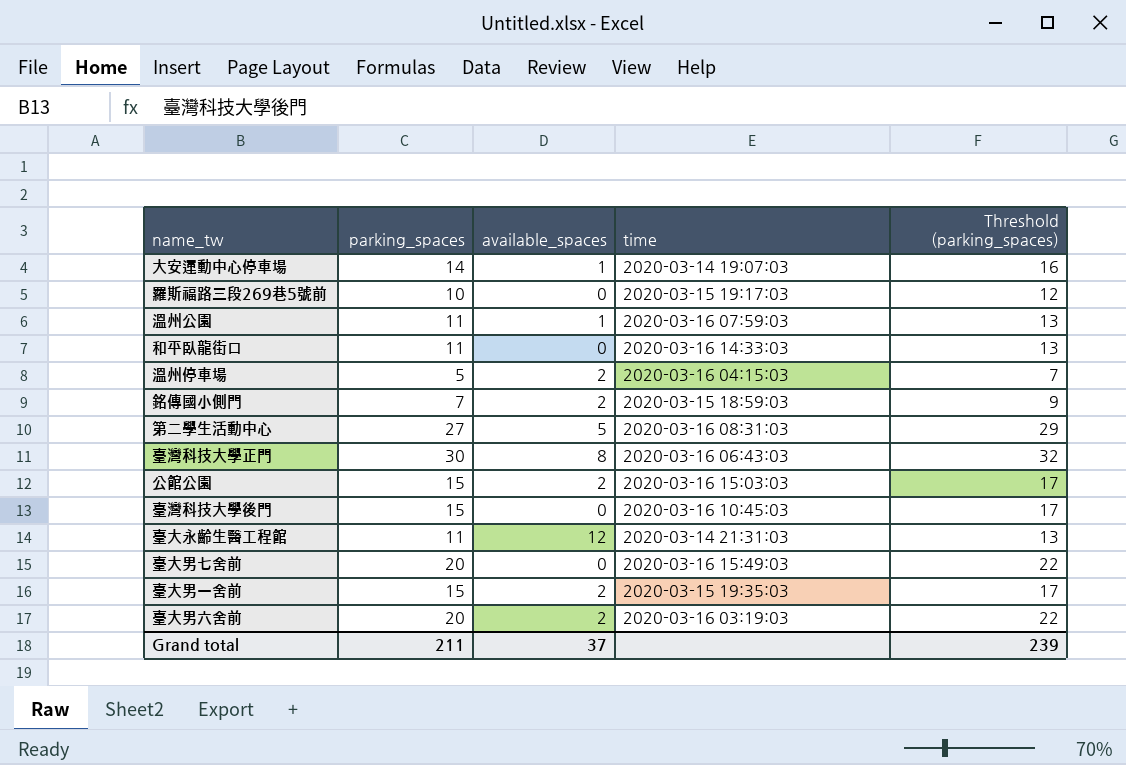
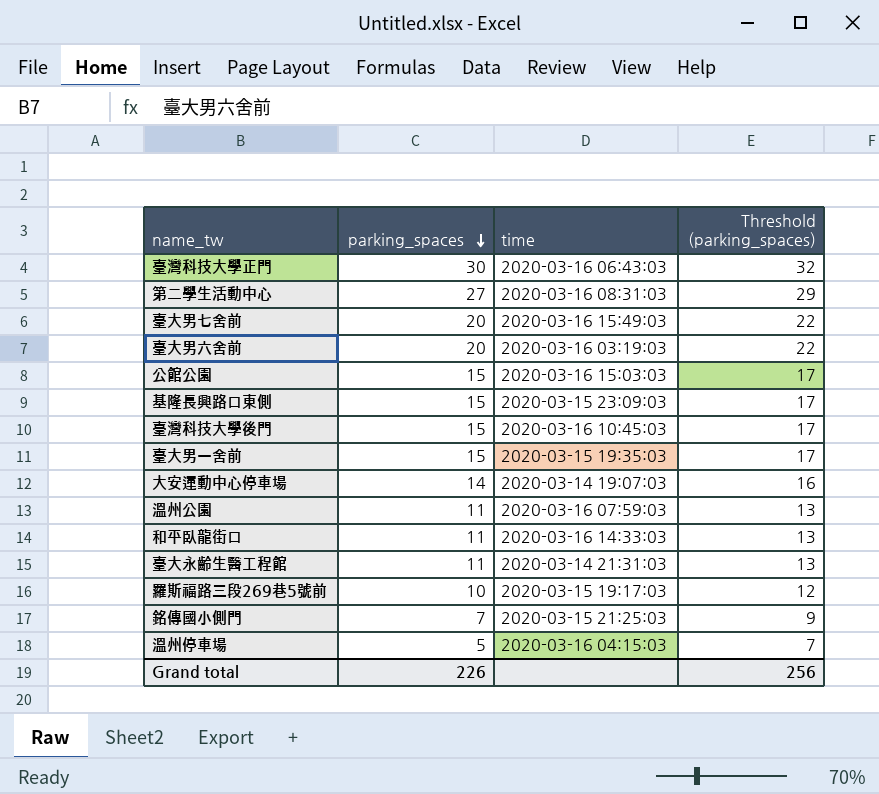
row order: none -> parking_spaces descending
column available_spaces | position: 3 -> none
row 基隆長興路口東側: none -> 15 | 2020-03-15 23:09:03 | 17
銘傳國小側門 | time: 2020-03-15 18:59:03 -> 2020-03-15 21:25:03
Grand total | parking_spaces: 211 -> 226
Grand total | Threshold (parking_spaces): 239 -> 256

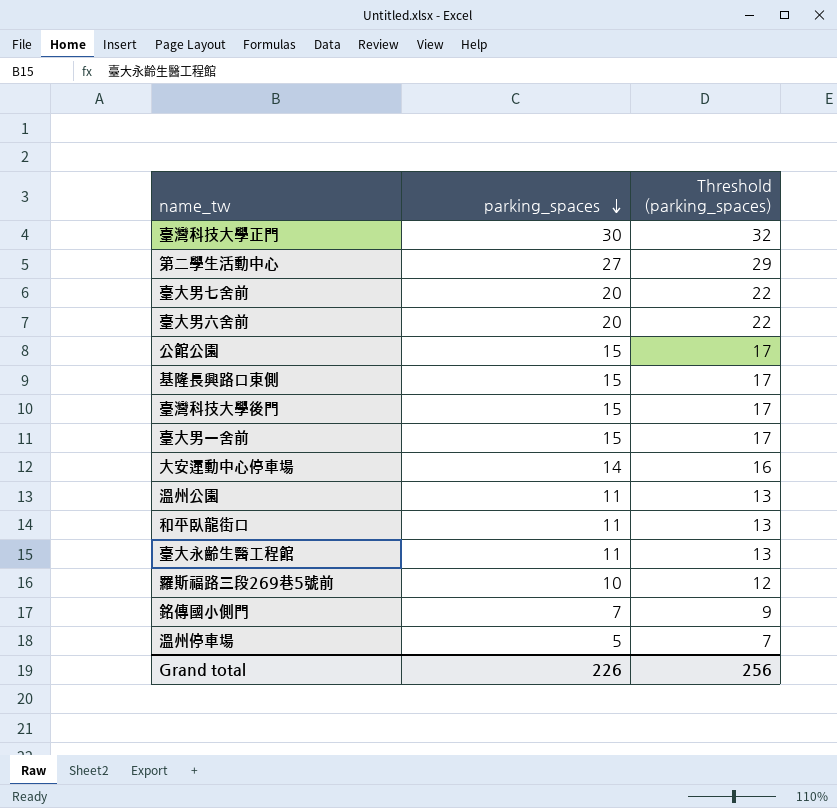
column time | position: 3 -> none

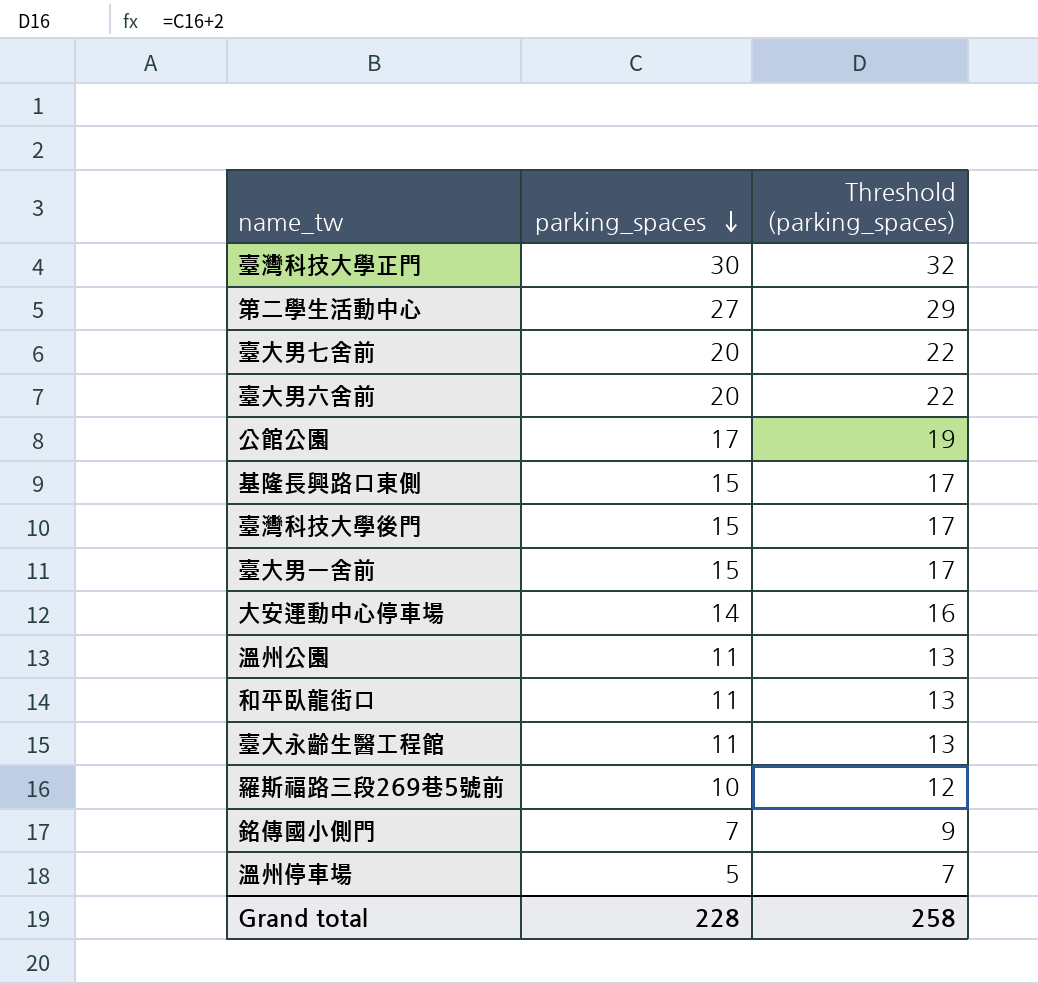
公館公園 | parking_spaces: 15 -> 17
公館公園 | Threshold (parking_spaces): 17 -> 19
Grand total | parking_spaces: 226 -> 228
Grand total | Threshold (parking_spaces): 256 -> 258

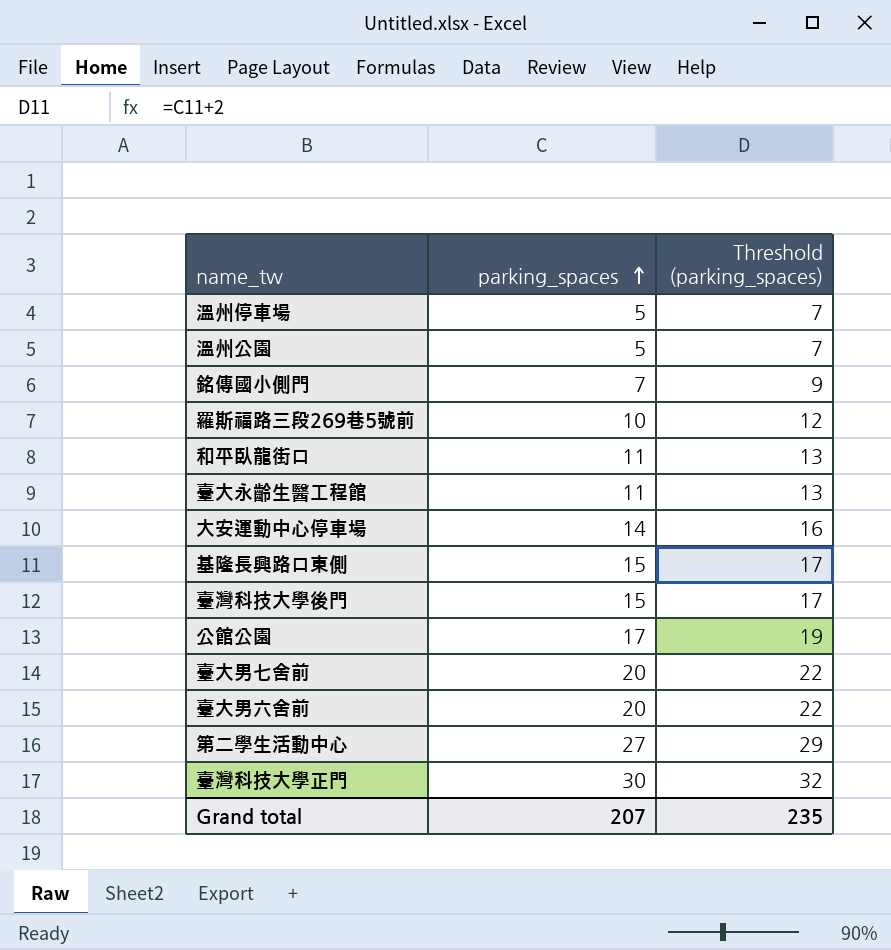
row order: parking_spaces descending -> parking_spaces ascending
row 臺大男一舍前: 15 | 17 -> none
溫州公園 | parking_spaces: 11 -> 5
溫州公園 | Threshold (parking_spaces): 13 -> 7
Grand total | parking_spaces: 228 -> 207
Grand total | Threshold (parking_spaces): 258 -> 235

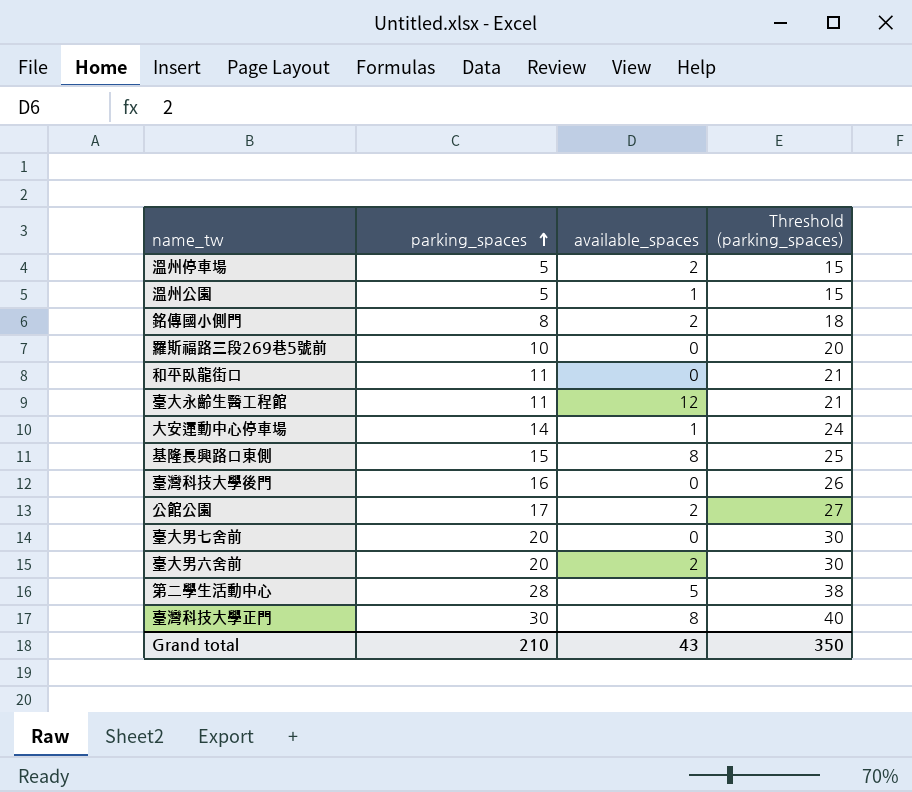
column available_spaces | position: none -> 3
column Threshold (parking_spaces) | formula: [parking_spaces] + 2 -> [parking_spaces] + 10
銘傳國小側門 | parking_spaces: 7 -> 8
臺灣科技大學後門 | parking_spaces: 15 -> 16
第二學生活動中心 | parking_spaces: 27 -> 28
Grand total | parking_spaces: 207 -> 210
Grand total | Threshold (parking_spaces): 235 -> 350

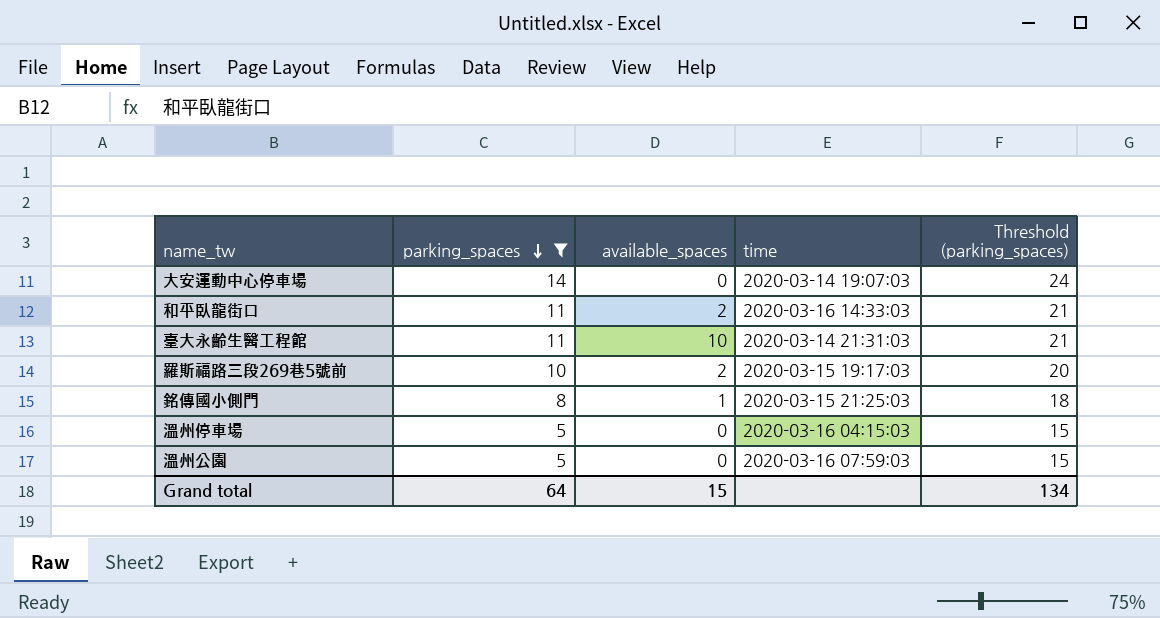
filter: none -> parking_spaces <= 14
row order: parking_spaces ascending -> parking_spaces descending
column time | position: none -> 4
大安運動中心停車場 | available_spaces: 1 -> 0
和平臥龍街口 | available_spaces: 0 -> 2
臺大永齡生醫工程館 | available_spaces: 12 -> 10
羅斯福路三段269巷5號前 | available_spaces: 0 -> 2
銘傳國小側門 | available_spaces: 2 -> 1
溫州停車場 | available_spaces: 2 -> 0
溫州公園 | available_spaces: 1 -> 0
Grand total | parking_spaces: 210 -> 64
Grand total | available_spaces: 43 -> 15
Grand total | Threshold (parking_spaces): 350 -> 134

